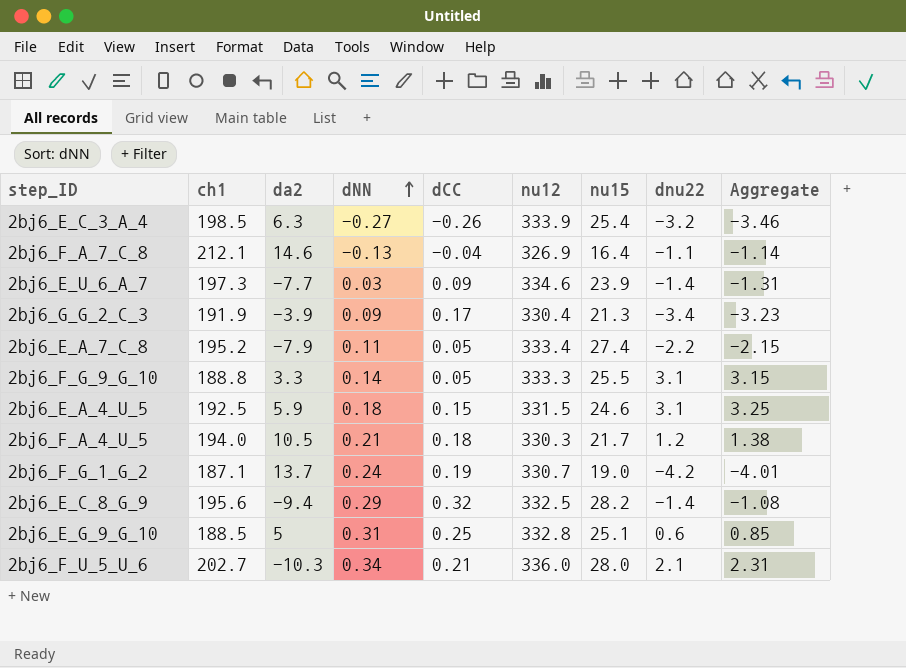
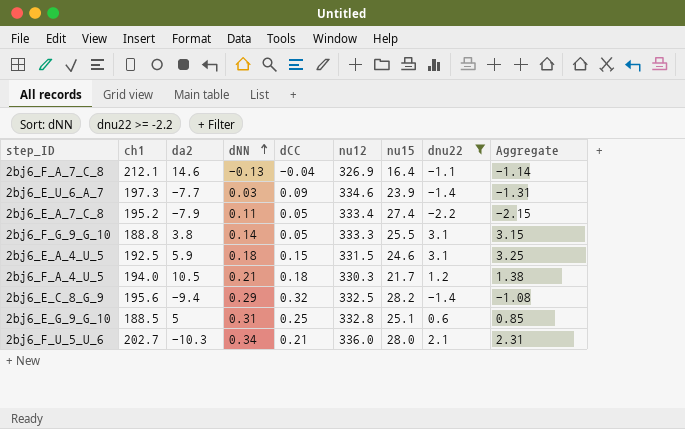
filter: none -> dnu22 >= -2.2
2bj6_F_G_9_G_10 | da2: 3.3 -> 3.8

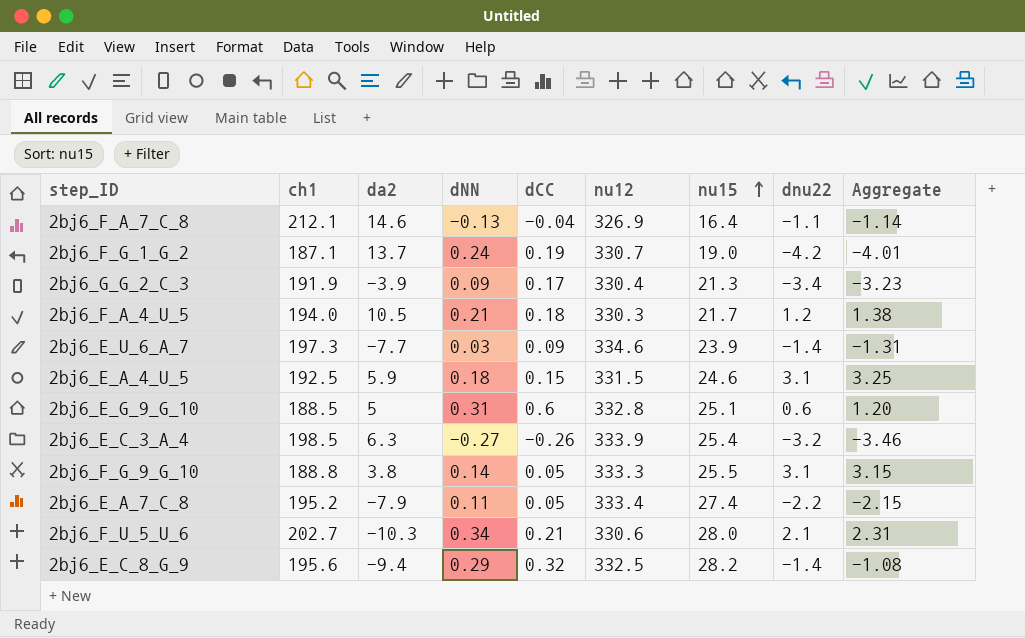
filter: dnu22 >= -2.2 -> none
row order: dNN ascending -> nu15 ascending
2bj6_E_G_9_G_10 | dCC: 0.25 -> 0.6
2bj6_E_G_9_G_10 | Aggregate: 0.85 -> 1.20
2bj6_F_U_5_U_6 | nu12: 336.0 -> 330.6

